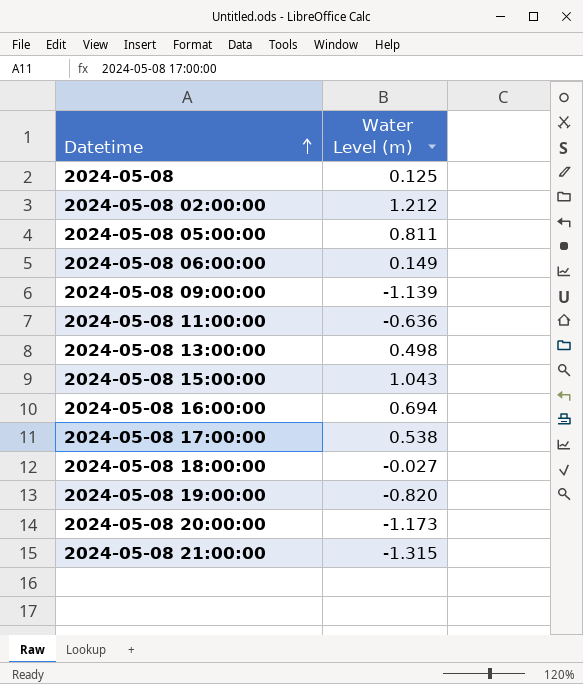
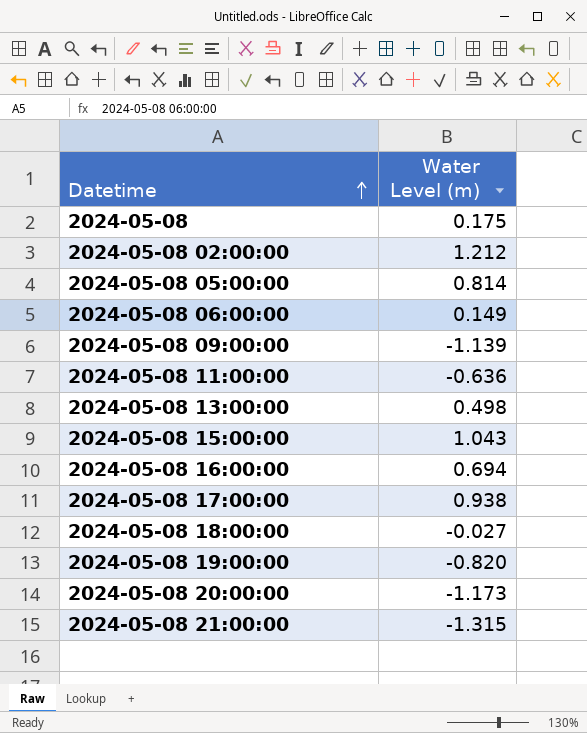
2024-05-08 | Water Level (m): 0.125 -> 0.175
2024-05-08 05:00:00 | Water Level (m): 0.811 -> 0.814
2024-05-08 17:00:00 | Water Level (m): 0.538 -> 0.938

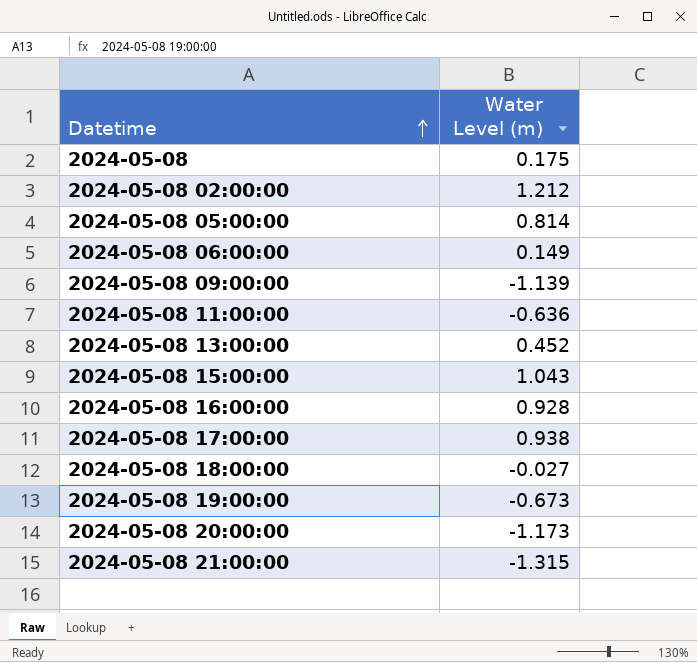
2024-05-08 13:00:00 | Water Level (m): 0.498 -> 0.452
2024-05-08 16:00:00 | Water Level (m): 0.694 -> 0.928
2024-05-08 19:00:00 | Water Level (m): -0.820 -> -0.673

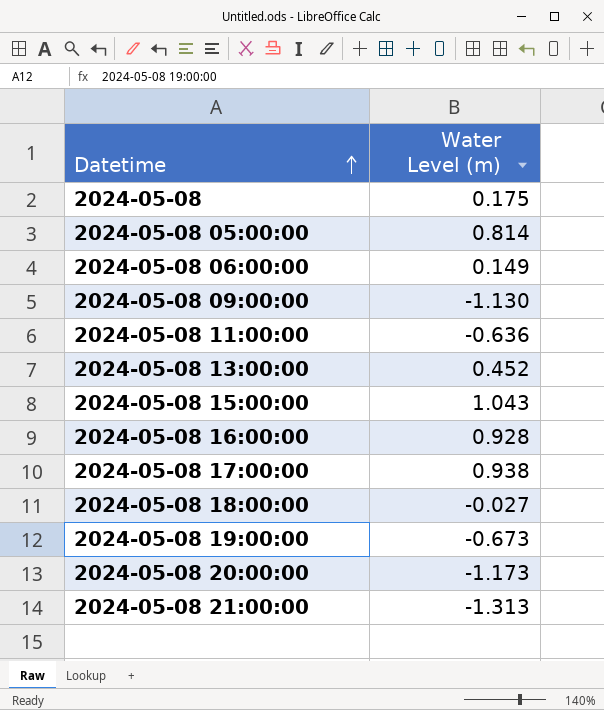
row 2024-05-08 02:00:00: 1.212 -> none
2024-05-08 09:00:00 | Water Level (m): -1.139 -> -1.130
2024-05-08 21:00:00 | Water Level (m): -1.315 -> -1.313

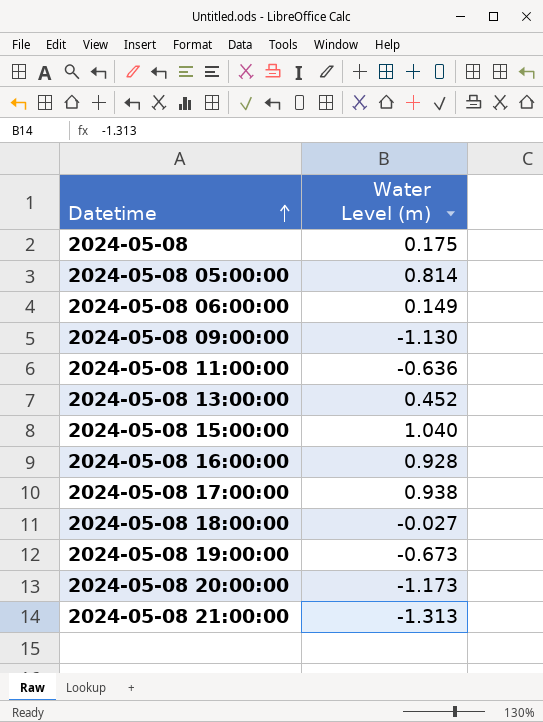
2024-05-08 15:00:00 | Water Level (m): 1.043 -> 1.040

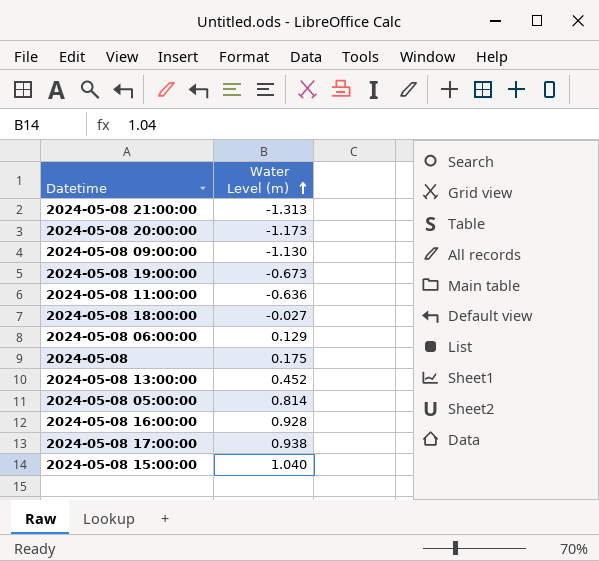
row order: Datetime ascending -> Water Level (m) ascending
2024-05-08 06:00:00 | Water Level (m): 0.149 -> 0.129

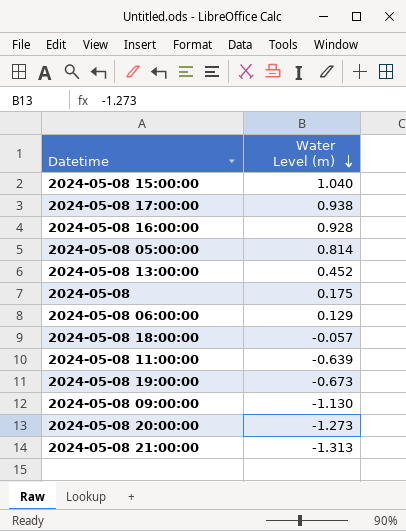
row order: Water Level (m) ascending -> Water Level (m) descending
2024-05-08 18:00:00 | Water Level (m): -0.027 -> -0.057
2024-05-08 11:00:00 | Water Level (m): -0.636 -> -0.639
2024-05-08 20:00:00 | Water Level (m): -1.173 -> -1.273

